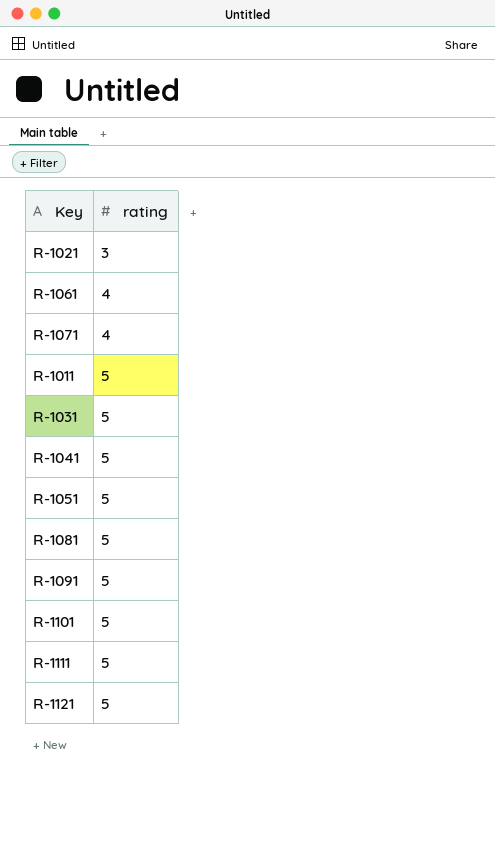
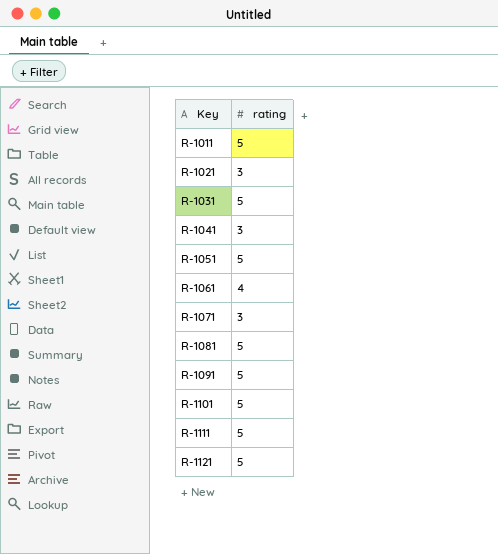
row order: rating ascending -> Key ascending
R-1041 | rating: 5 -> 3
R-1071 | rating: 4 -> 3

